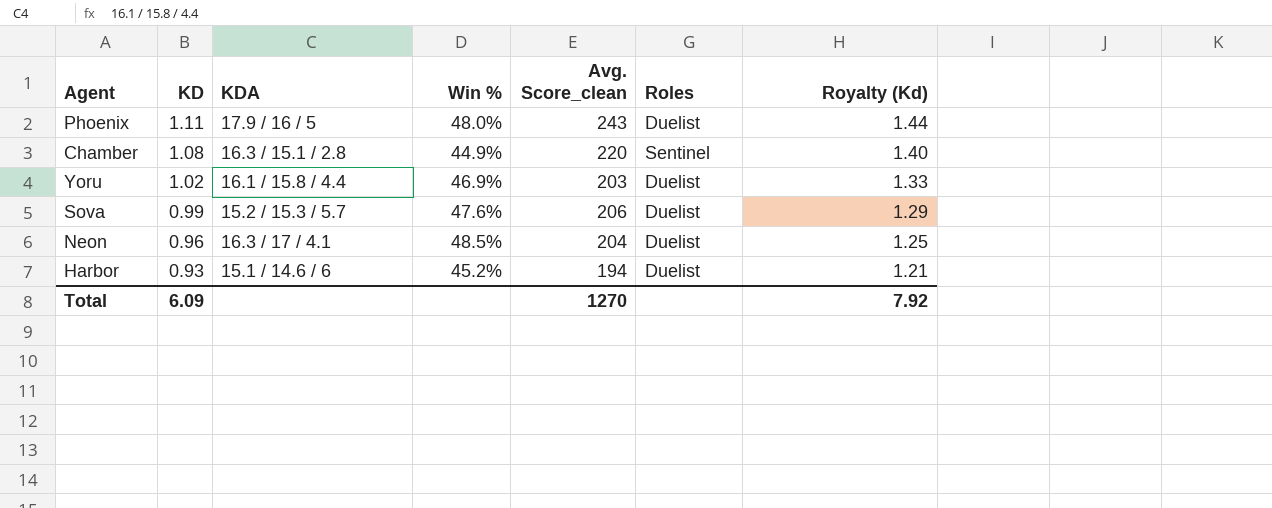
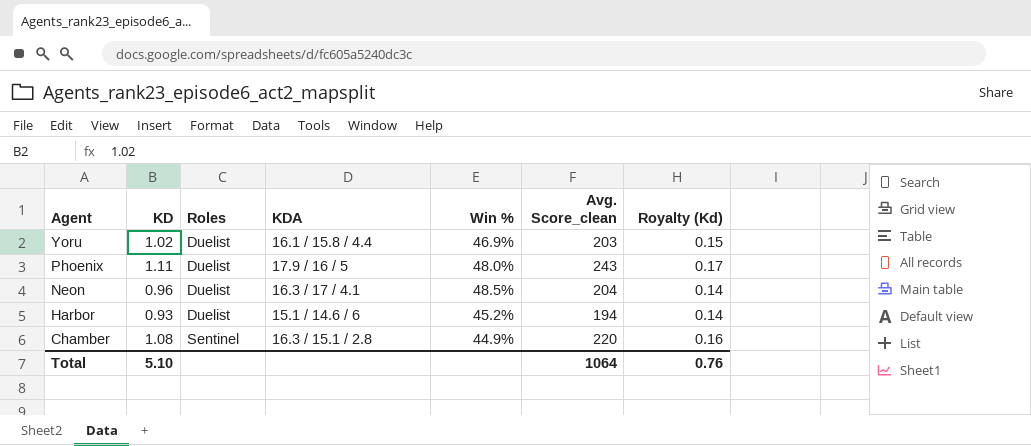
row order: KD descending -> Agent descending
column Roles | position: 6 -> 3
column Royalty (Kd) | formula: [KD] * 1.3 -> [KD] * 0.15
row Sova: 0.99 | 15.2 / 15.3 / 5.7 | 47.6% | 206 | Duelist | 1.29 -> none
Total | KD: 6.09 -> 5.10
Total | Avg. Score_clean: 1270 -> 1064
Total | Royalty (Kd): 7.92 -> 0.76

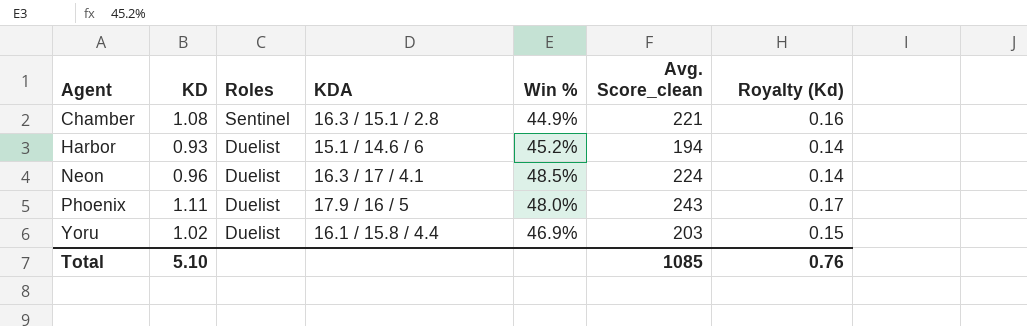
row order: Agent descending -> Agent ascending
Chamber | Avg. Score_clean: 220 -> 221
Neon | Avg. Score_clean: 204 -> 224
Total | Avg. Score_clean: 1064 -> 1085

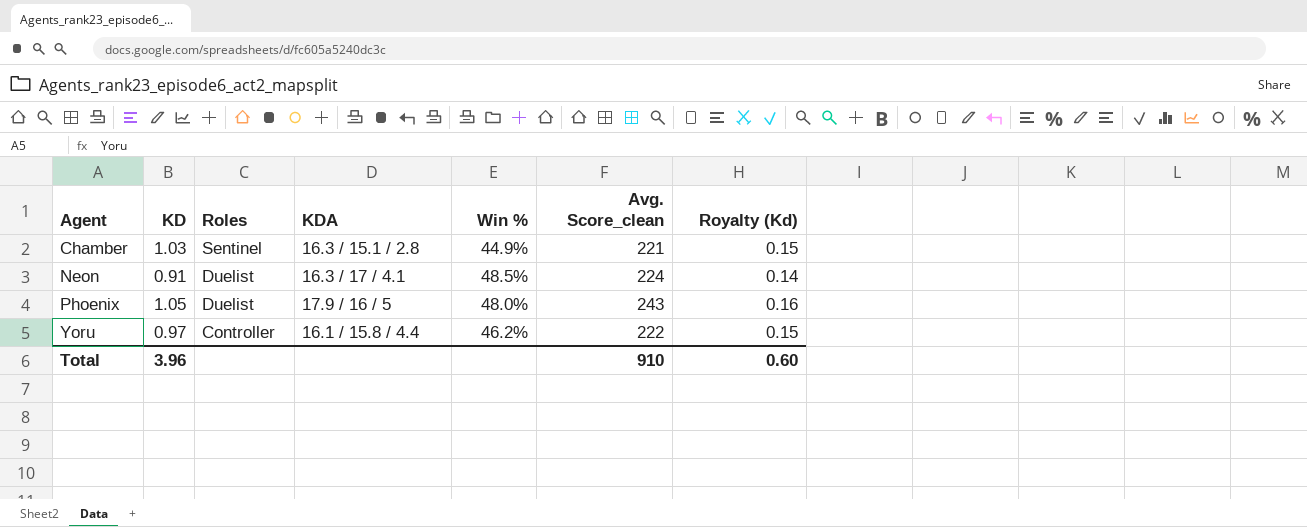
row Harbor: 0.93 | Duelist | 15.1 / 14.6 / 6 | 45.2% | 194 | 0.14 -> none
Chamber | KD: 1.08 -> 1.03
Chamber | Royalty (Kd): 0.16 -> 0.15
Neon | KD: 0.96 -> 0.91
Phoenix | KD: 1.11 -> 1.05
Phoenix | Royalty (Kd): 0.17 -> 0.16
Yoru | KD: 1.02 -> 0.97
Yoru | Roles: Duelist -> Controller
Yoru | Win %: 46.9% -> 46.2%
Yoru | Avg. Score_clean: 203 -> 222
Total | KD: 5.10 -> 3.96
Total | Avg. Score_clean: 1085 -> 910
Total | Royalty (Kd): 0.76 -> 0.60

